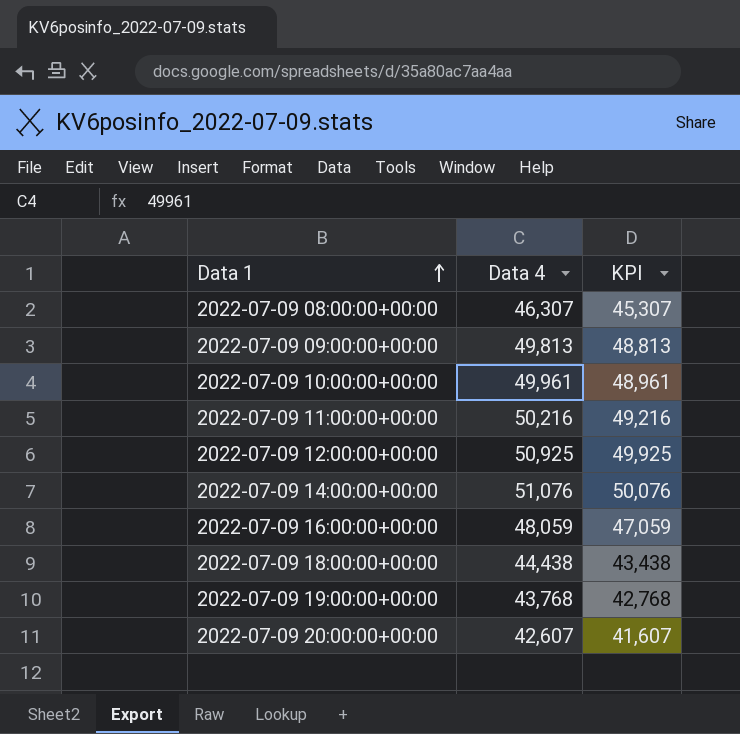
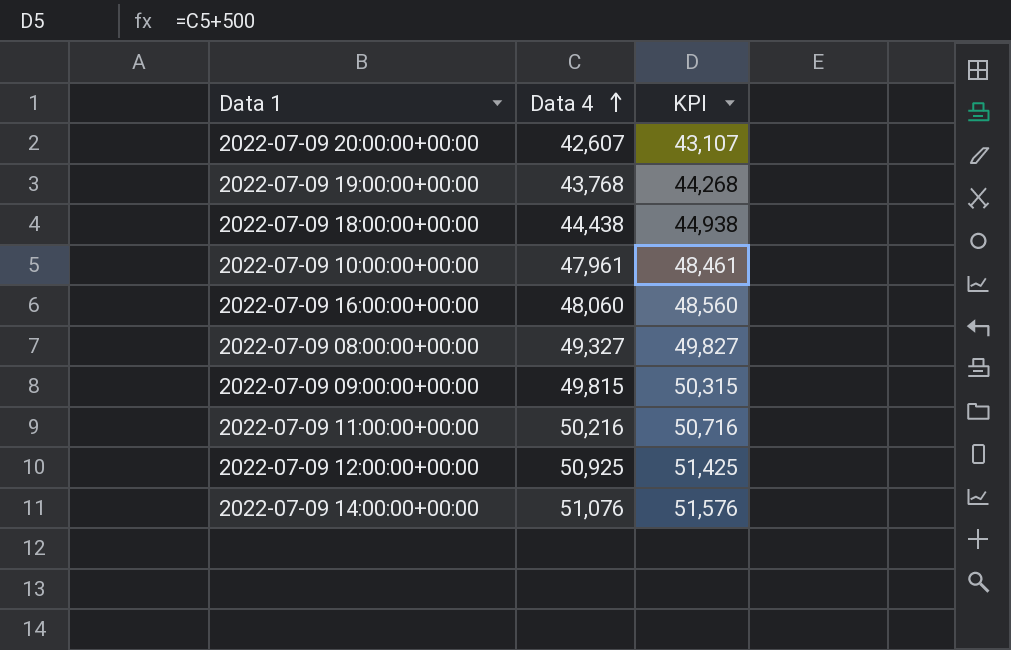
row order: Data 1 ascending -> Data 4 ascending
column KPI | formula: [Data 4] - 1000 -> [Data 4] + 500
2022-07-09 10:00:00+00:00 | Data 4: 49,961 -> 47,961
2022-07-09 16:00:00+00:00 | Data 4: 48,059 -> 48,060
2022-07-09 08:00:00+00:00 | Data 4: 46,307 -> 49,327
2022-07-09 09:00:00+00:00 | Data 4: 49,813 -> 49,815

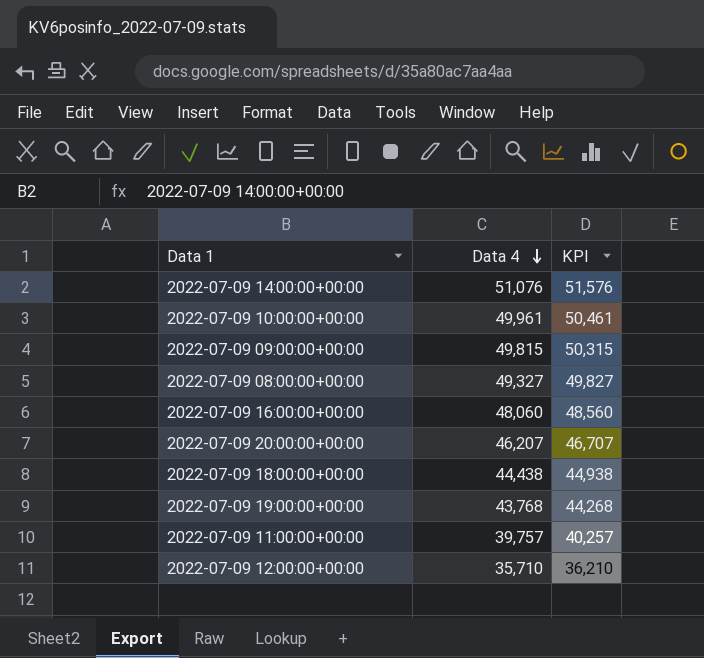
row order: Data 4 ascending -> Data 4 descending
2022-07-09 10:00:00+00:00 | Data 4: 47,961 -> 49,961
2022-07-09 10:00:00+00:00 | KPI: 48,461 -> 50,461
2022-07-09 20:00:00+00:00 | Data 4: 42,607 -> 46,207
2022-07-09 20:00:00+00:00 | KPI: 43,107 -> 46,707
2022-07-09 11:00:00+00:00 | Data 4: 50,216 -> 39,757
2022-07-09 11:00:00+00:00 | KPI: 50,716 -> 40,257
2022-07-09 12:00:00+00:00 | Data 4: 50,925 -> 35,710
2022-07-09 12:00:00+00:00 | KPI: 51,425 -> 36,210

